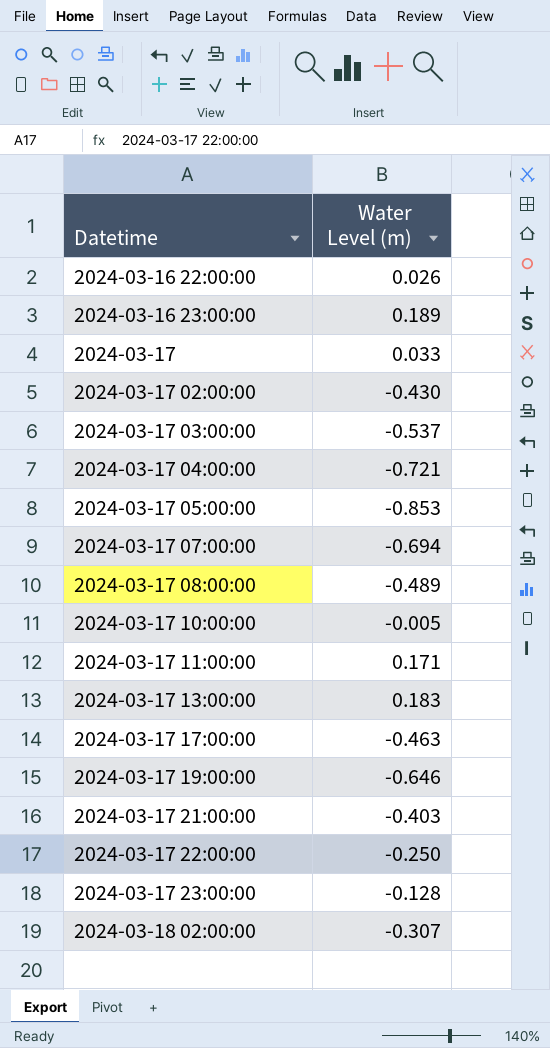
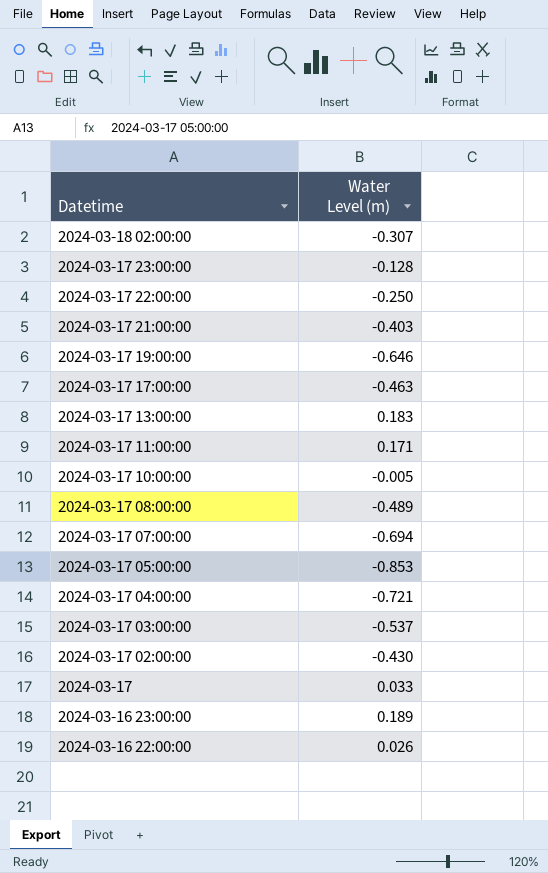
row order: Datetime ascending -> Datetime descending

